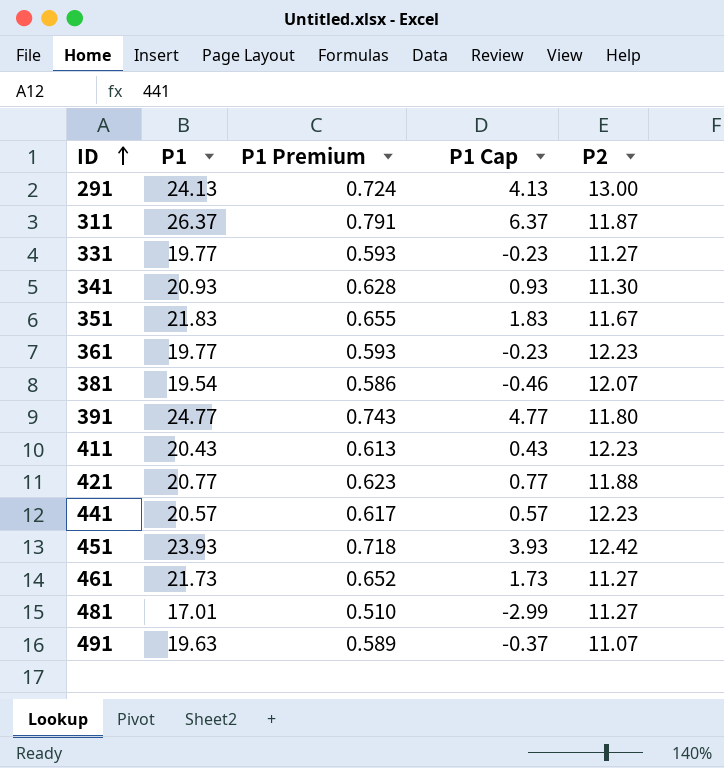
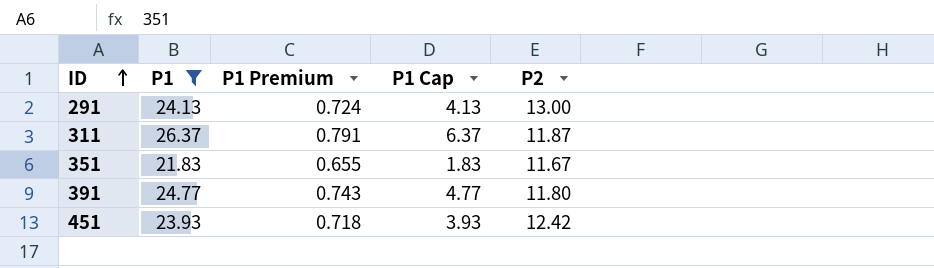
filter: none -> P1 >= 21.83

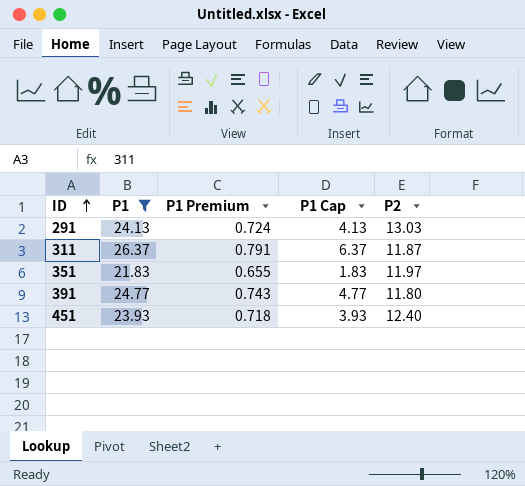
291 | P2: 13.00 -> 13.03
351 | P2: 11.67 -> 11.97
451 | P2: 12.42 -> 12.40

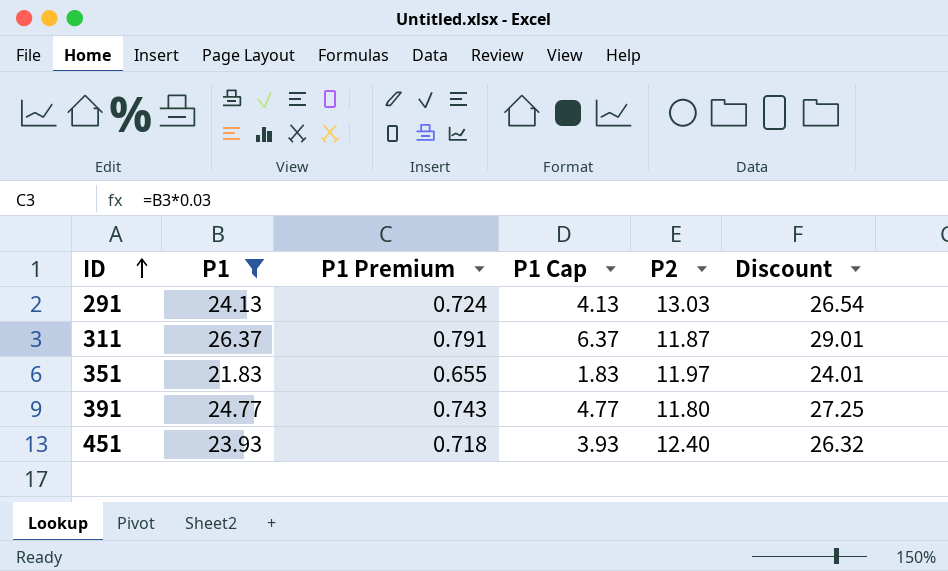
column Discount | formula: none -> [P1] * 1.1

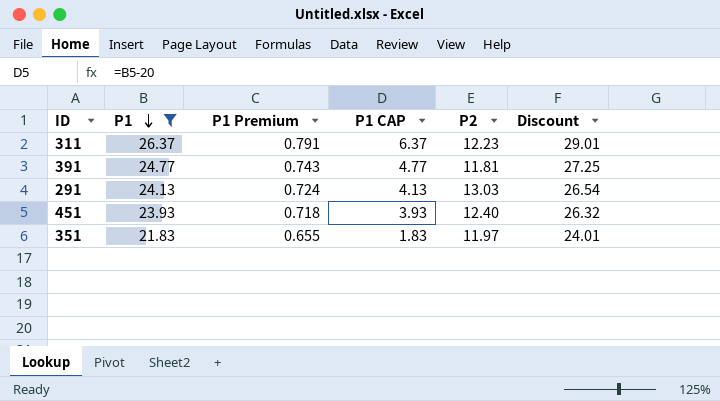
row order: ID ascending -> P1 descending
column name: P1 Cap -> P1 CAP
311 | P2: 11.87 -> 12.23
391 | P2: 11.80 -> 11.81

